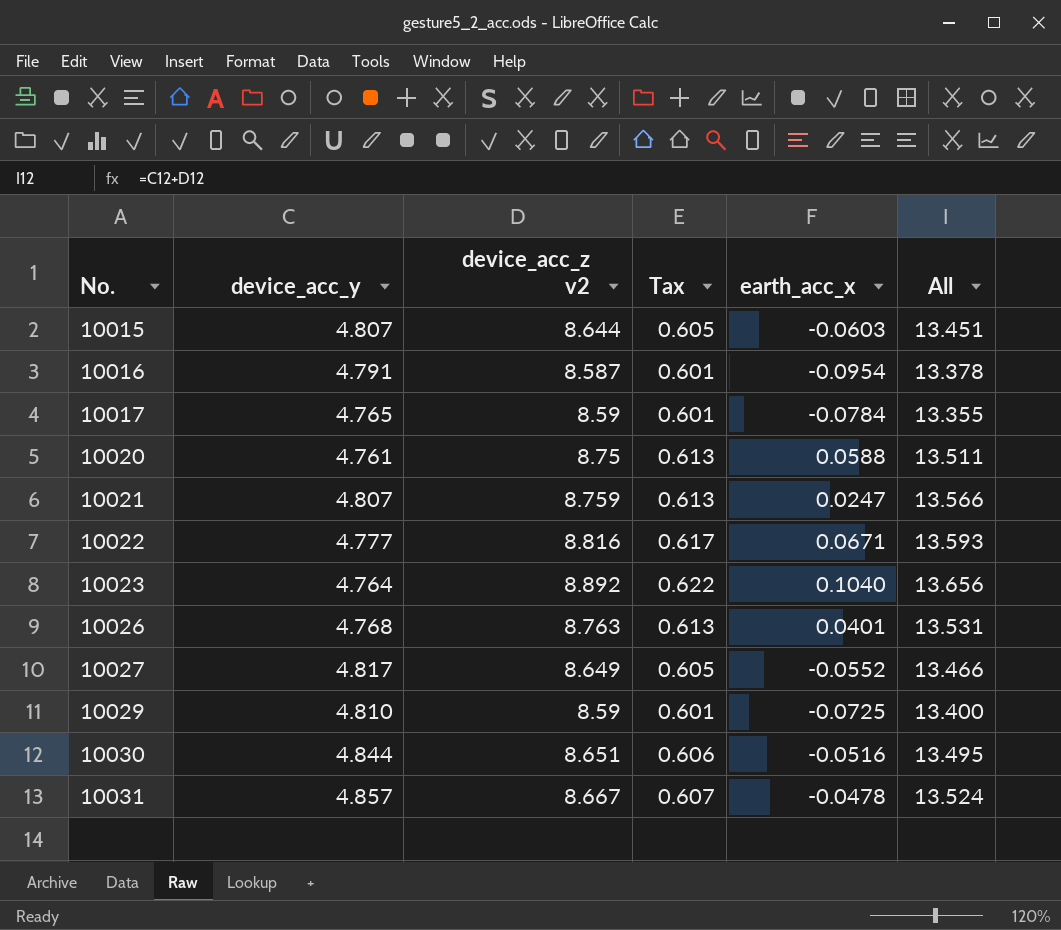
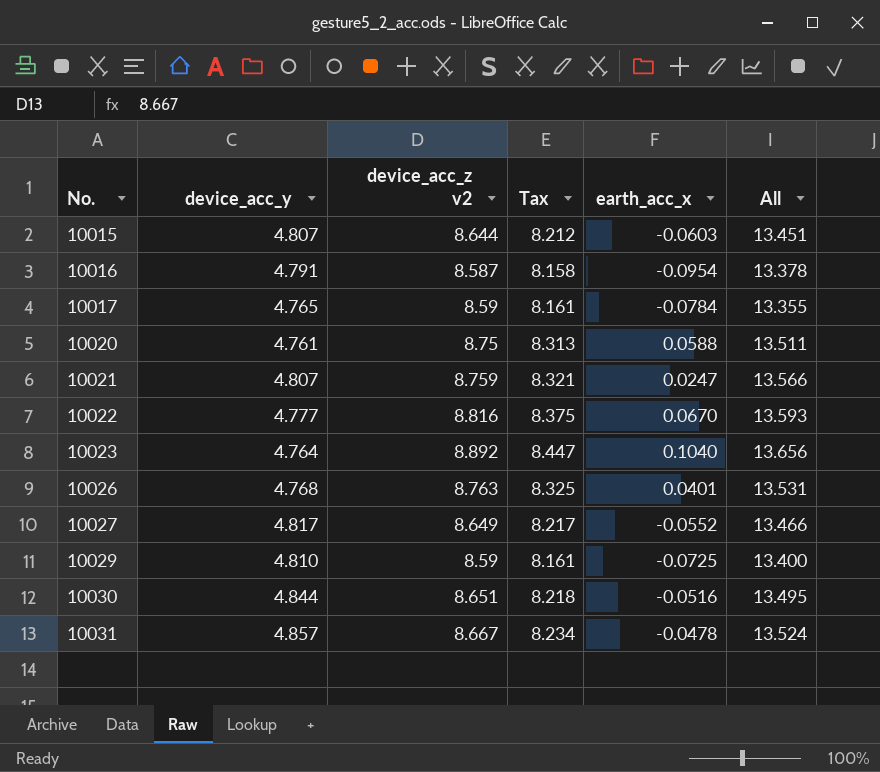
column Tax | formula: [device_acc_z v2] * 0.07 -> [device_acc_z v2] * 0.95
10022 | earth_acc_x: 0.0671 -> 0.0670

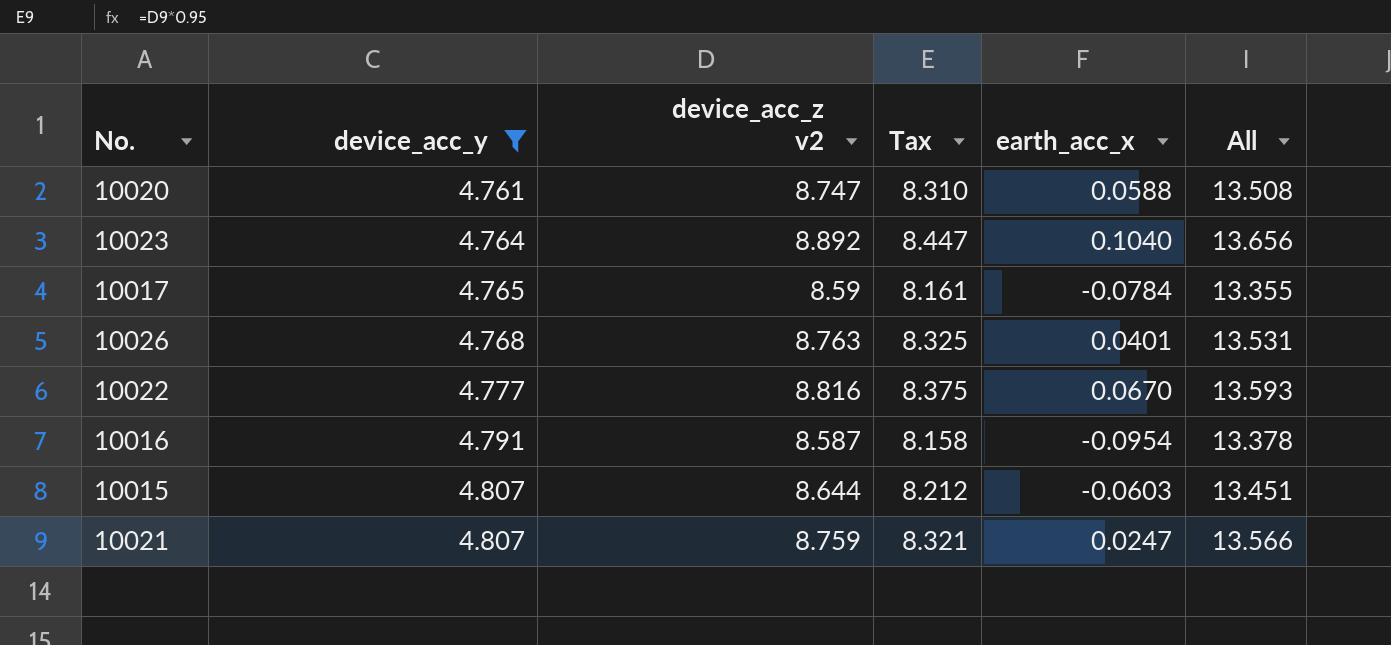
filter: none -> device_acc_y <= 4.807
row order: No. ascending -> device_acc_y ascending
10020 | device_acc_z v2: 8.75 -> 8.747
10020 | Tax: 8.313 -> 8.310
10020 | All: 13.511 -> 13.508

